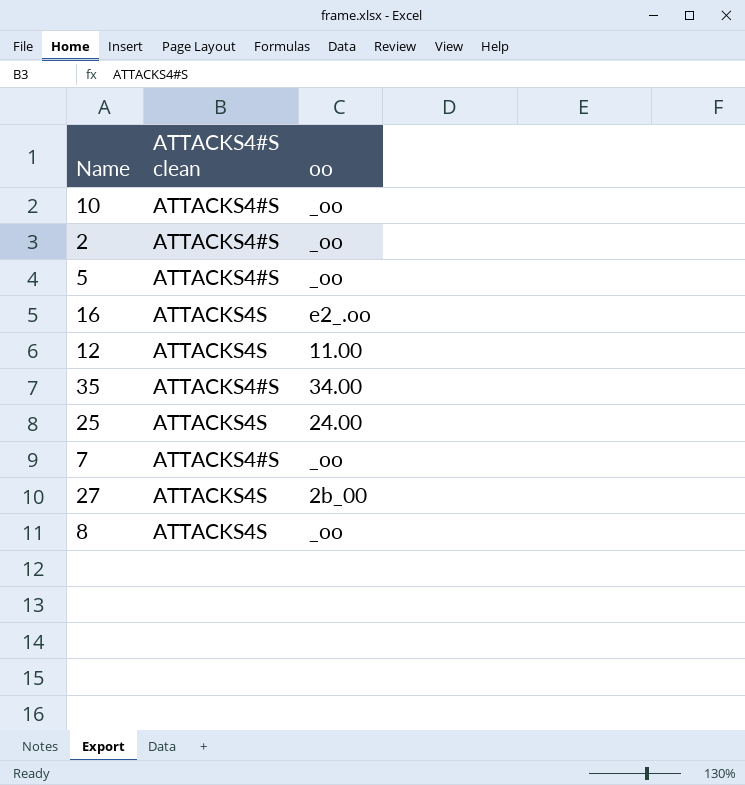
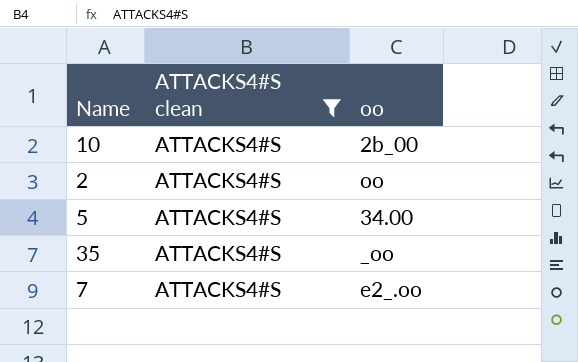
filter: none -> ATTACKS4#S clean = ATTACKS4#S
10 | oo: _oo -> 2b_00
2 | oo: _oo -> oo
5 | oo: _oo -> 34.00
35 | oo: 34.00 -> _oo
7 | oo: _oo -> e2_.oo

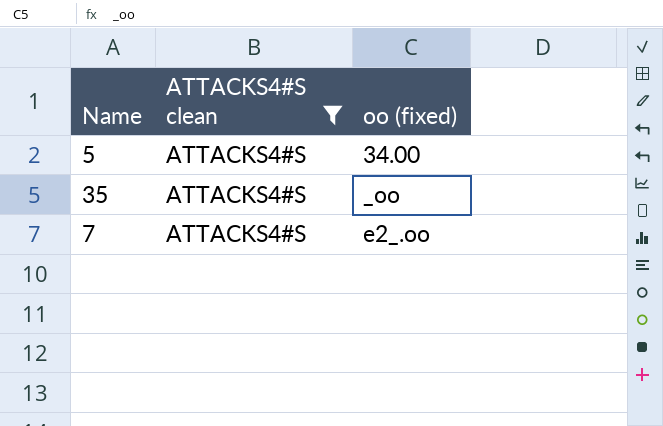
column name: oo -> oo (fixed)
row 10: ATTACKS4#S | 2b_00 -> none
row 2: ATTACKS4#S | oo -> none

